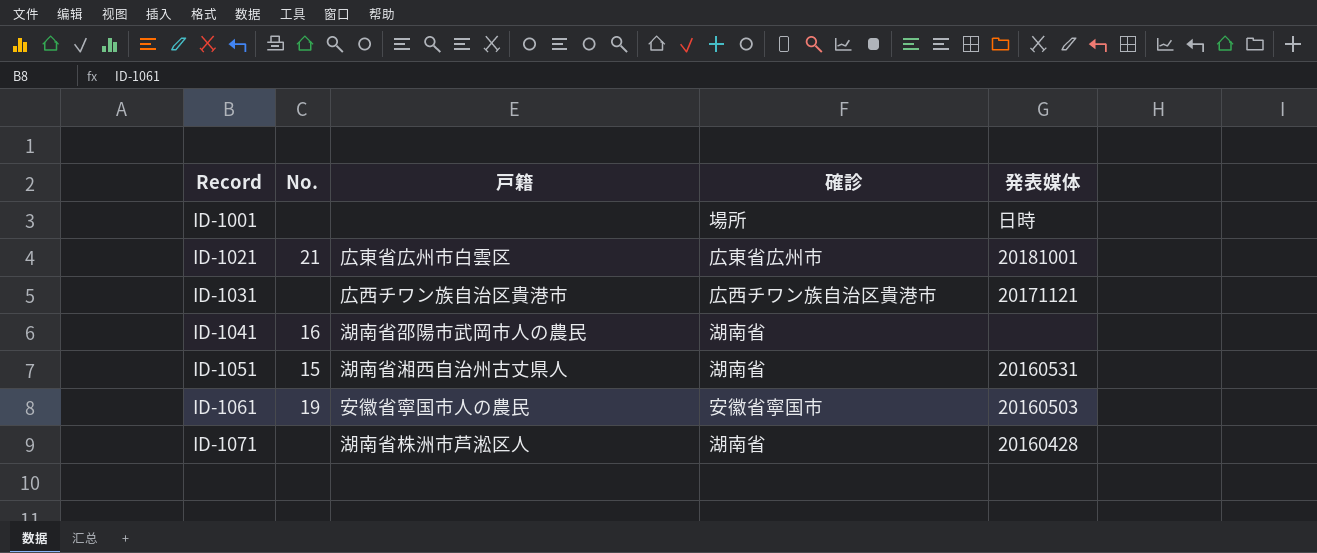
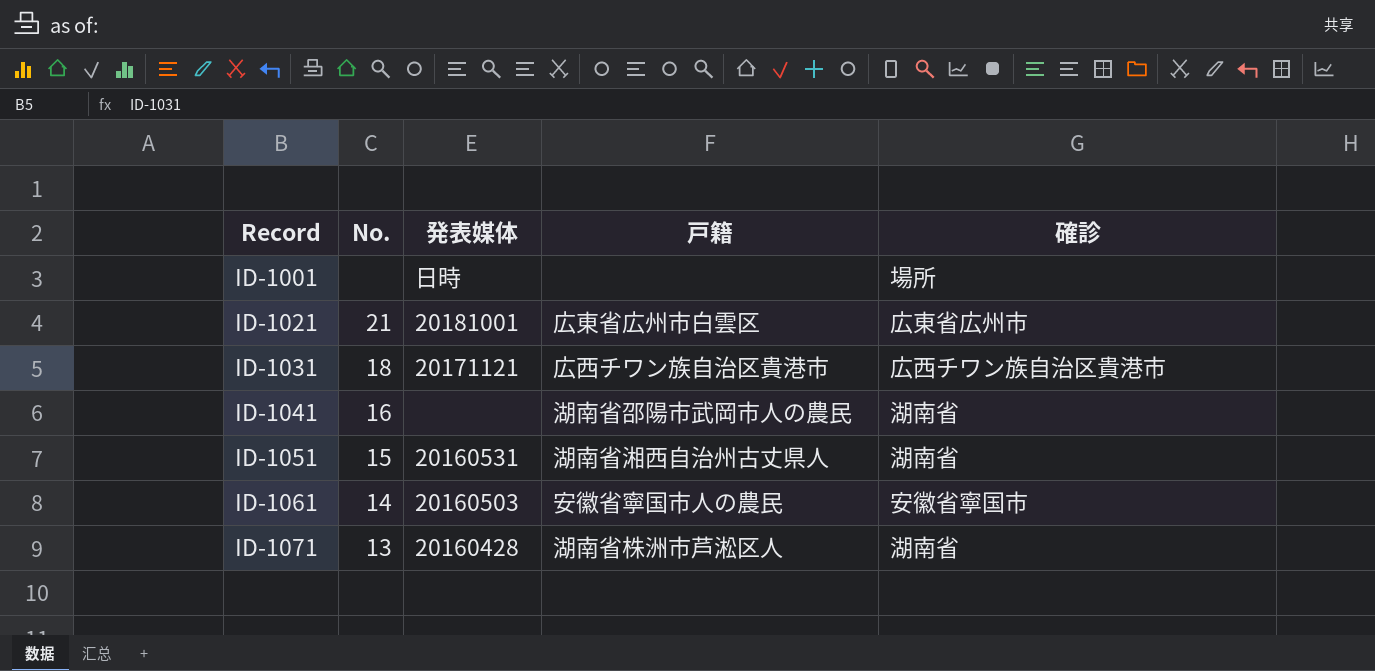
column 発表媒体 | position: 5 -> 3
ID-1031 | No.: none -> 18
ID-1061 | No.: 19 -> 14
ID-1071 | No.: none -> 13

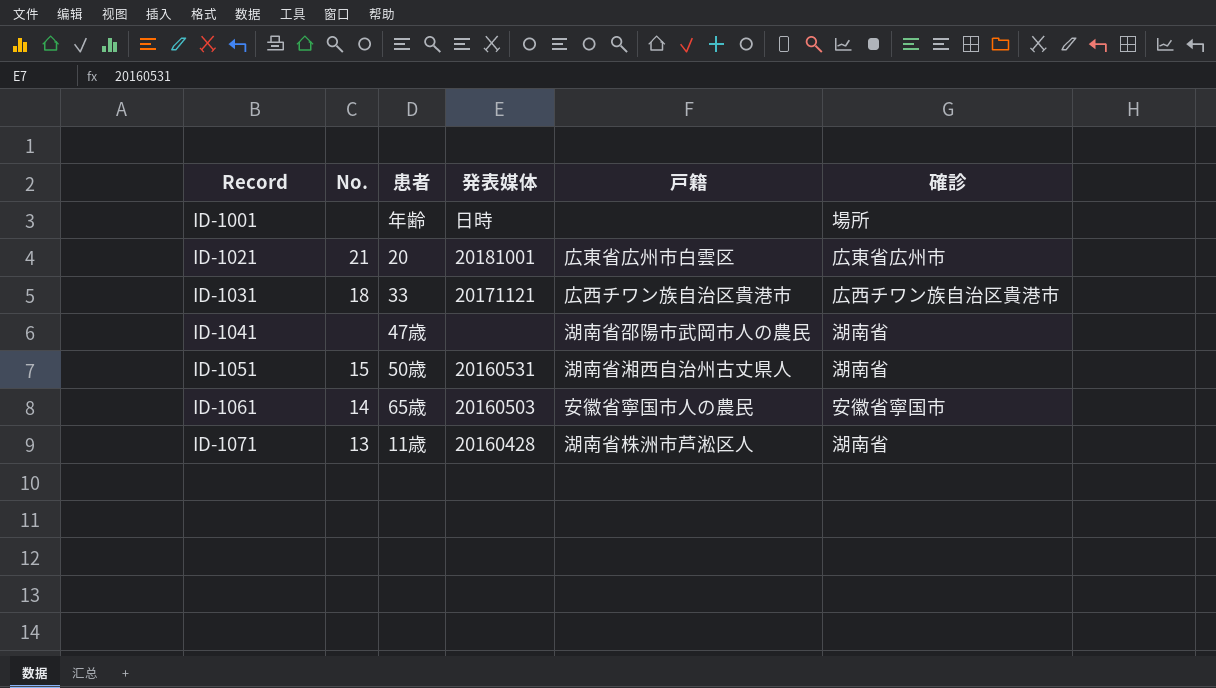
column 患者 | position: none -> 3
ID-1041 | No.: 16 -> none

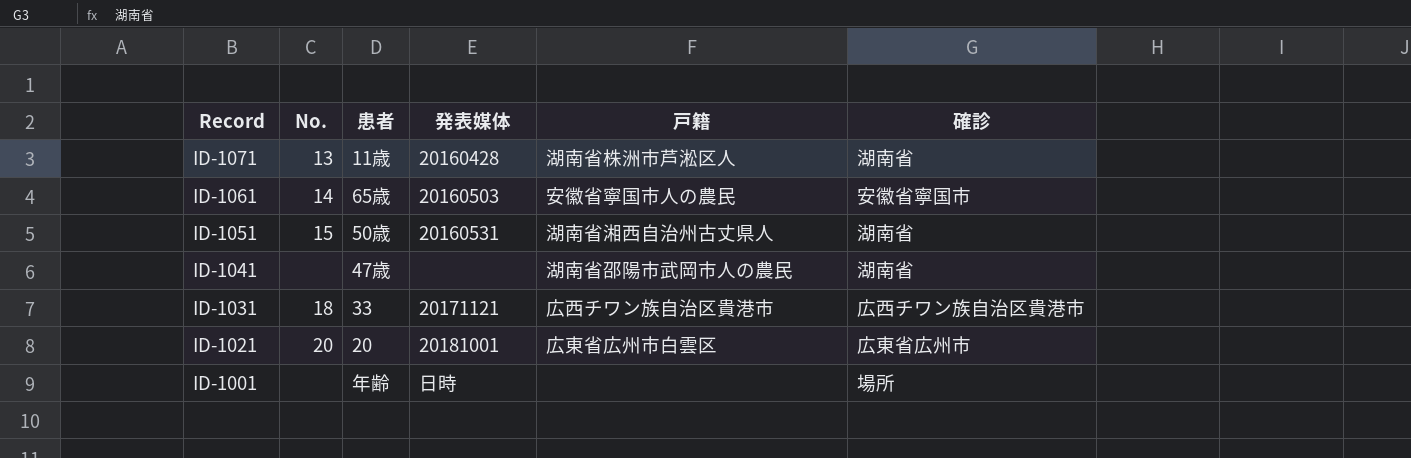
row order: Record ascending -> Record descending
ID-1021 | No.: 21 -> 20

